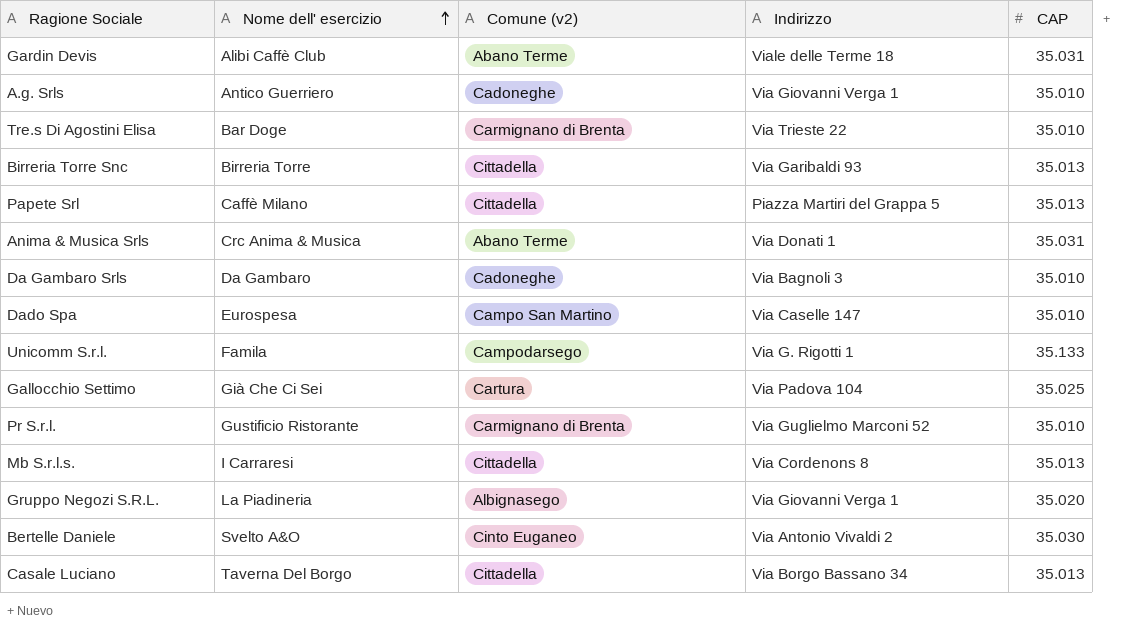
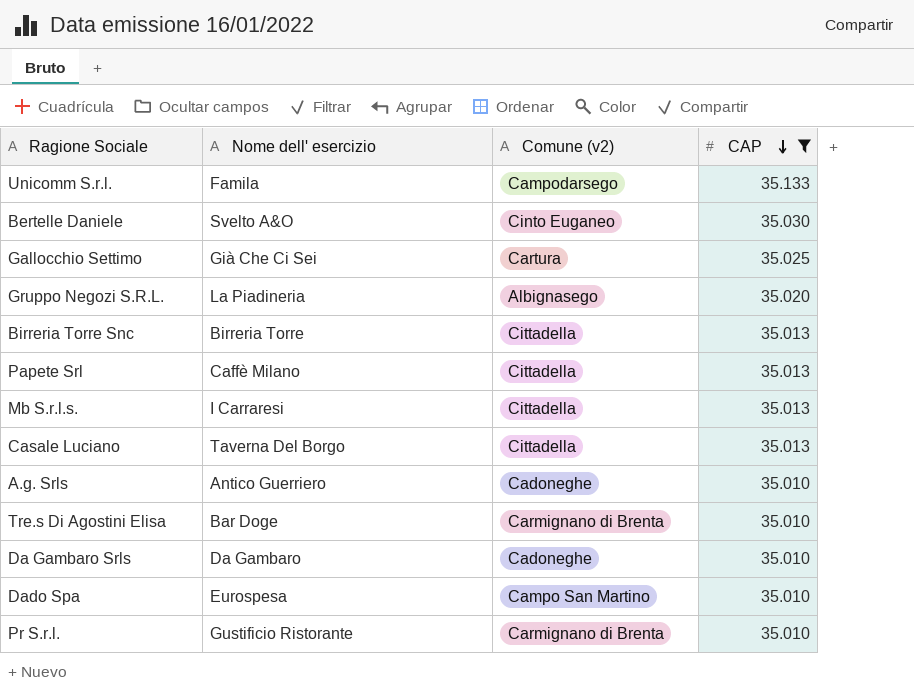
filter: none -> CAP != 35.031
row order: Nome dell' esercizio ascending -> CAP descending
column Indirizzo | position: 4 -> none

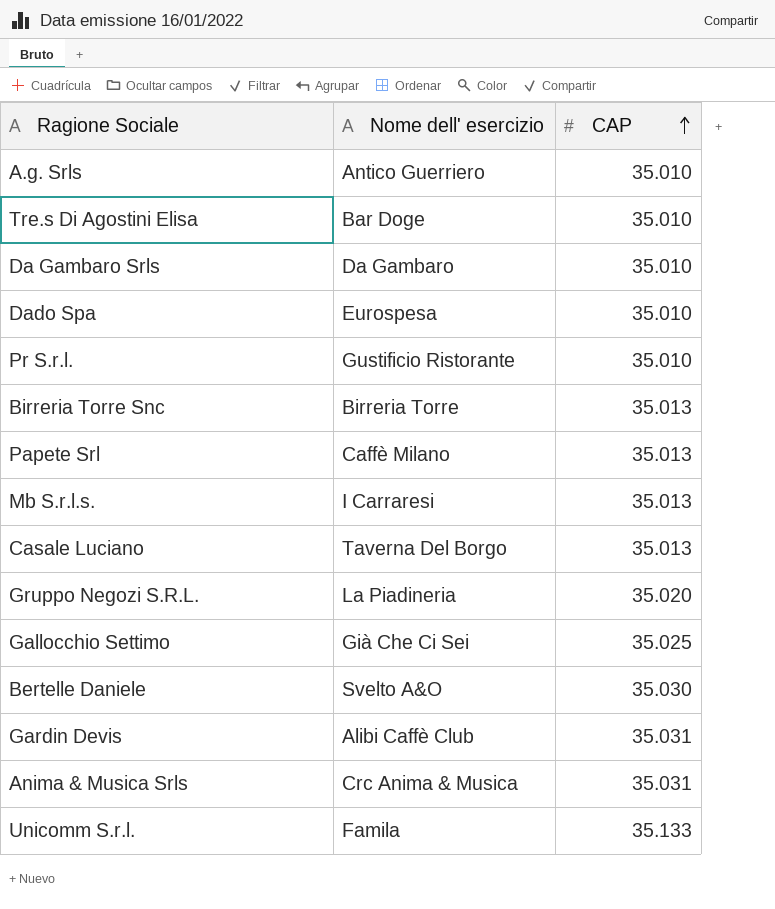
filter: CAP != 35.031 -> none
row order: CAP descending -> CAP ascending
column Comune (v2) | position: 3 -> none

